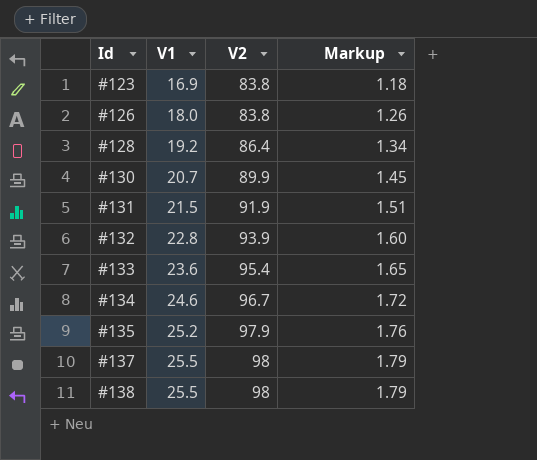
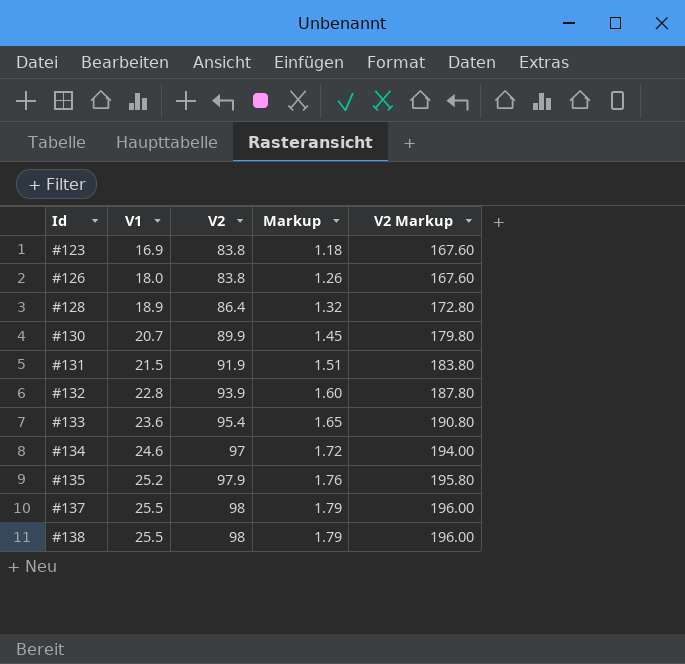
column V2 Markup | formula: none -> [V2] * 2
#128 | V1: 19.2 -> 18.9
#128 | Markup: 1.34 -> 1.32
#134 | V2: 96.7 -> 97

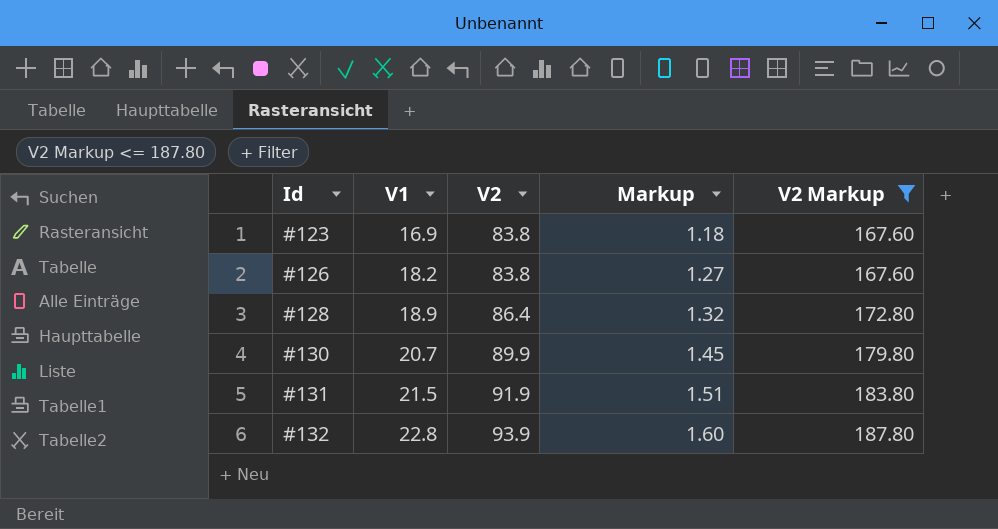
filter: none -> V2 Markup <= 187.80
#126 | V1: 18.0 -> 18.2
#126 | Markup: 1.26 -> 1.27

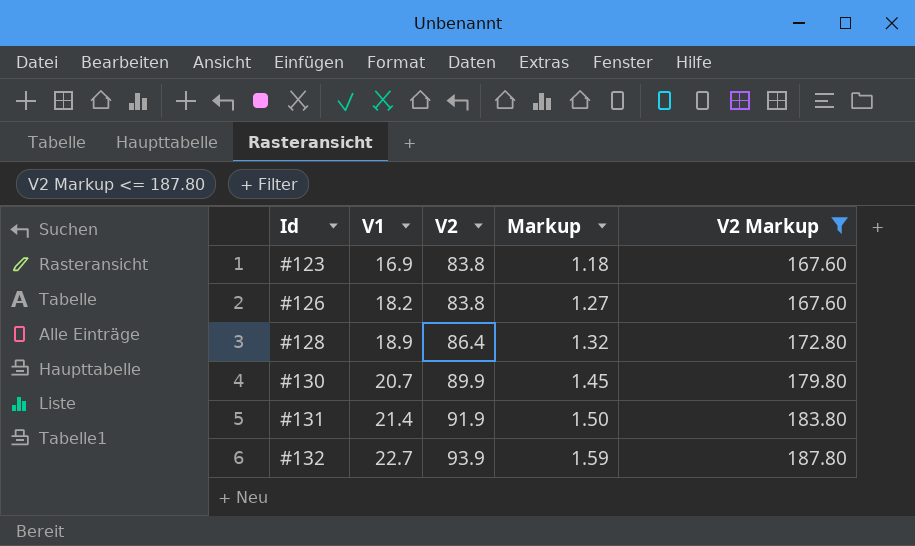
#131 | V1: 21.5 -> 21.4
#131 | Markup: 1.51 -> 1.50
#132 | V1: 22.8 -> 22.7
#132 | Markup: 1.60 -> 1.59

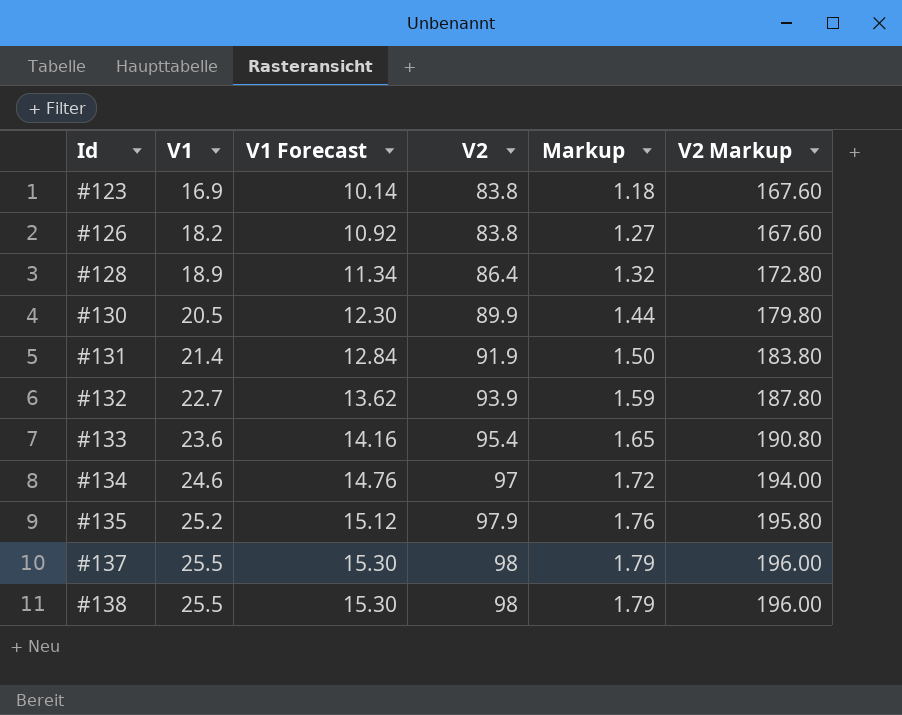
filter: V2 Markup <= 187.80 -> none
column V1 Forecast | formula: none -> [V1] * 0.6
#130 | V1: 20.7 -> 20.5
#130 | Markup: 1.45 -> 1.44

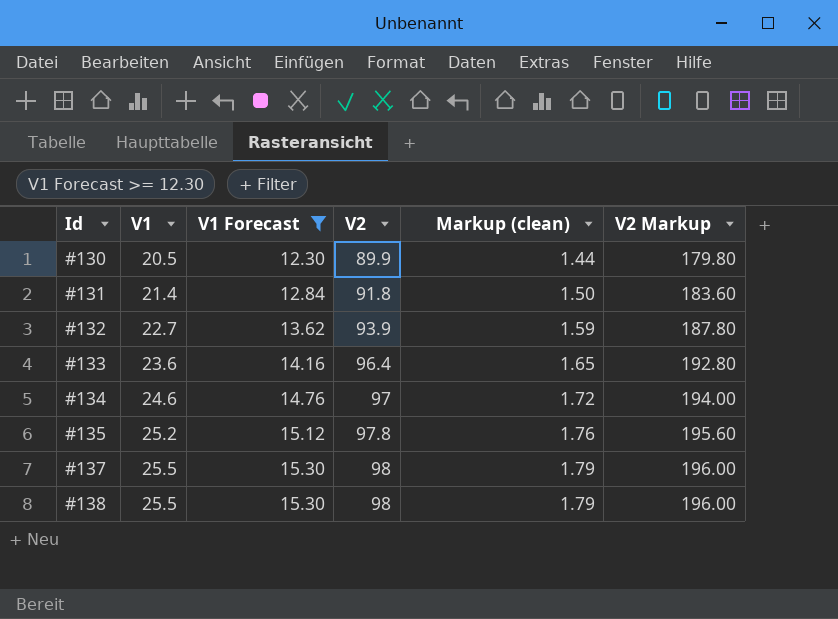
filter: none -> V1 Forecast >= 12.30
column name: Markup -> Markup (clean)
#131 | V2: 91.9 -> 91.8
#131 | V2 Markup: 183.80 -> 183.60
#133 | V2: 95.4 -> 96.4
#133 | V2 Markup: 190.80 -> 192.80
#135 | V2: 97.9 -> 97.8
#135 | V2 Markup: 195.80 -> 195.60

